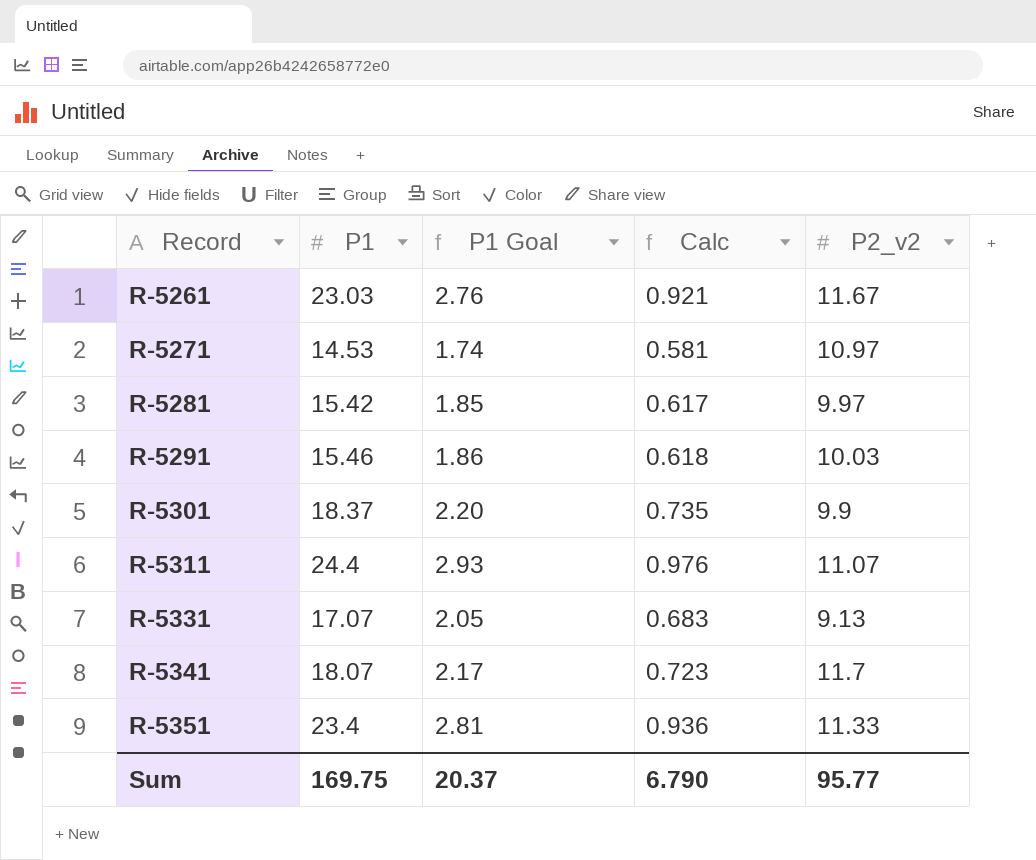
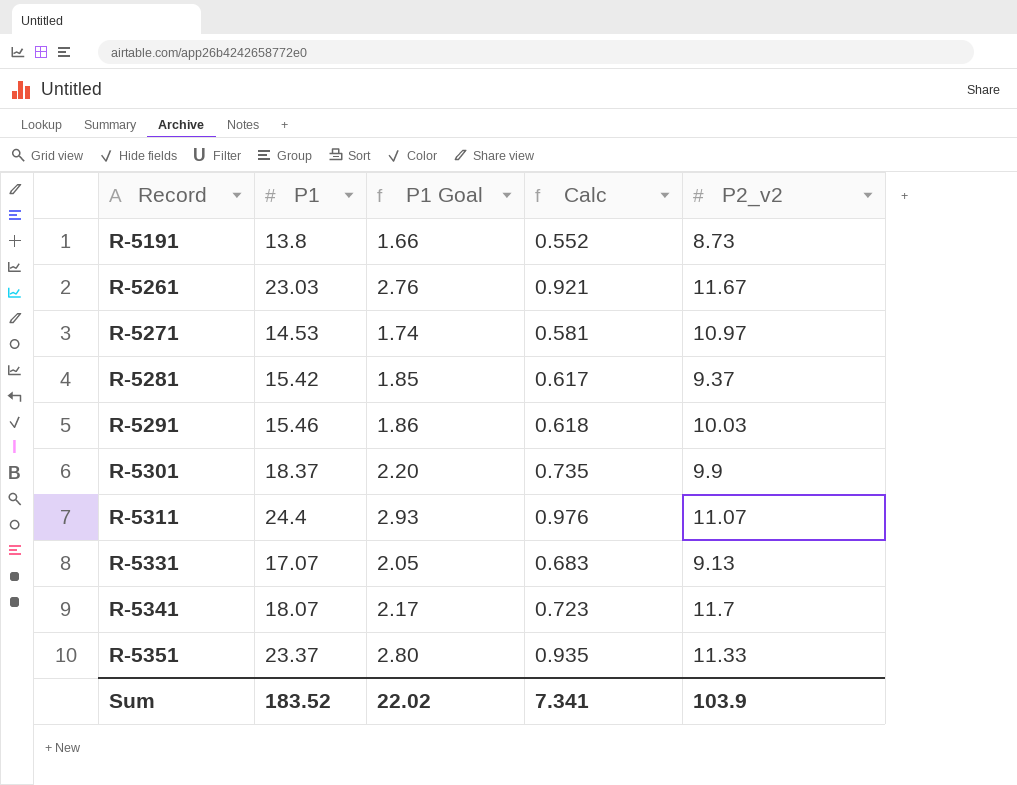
row R-5191: none -> 13.8 | 1.66 | 0.552 | 8.73
R-5281 | P2_v2: 9.97 -> 9.37
R-5351 | P1: 23.4 -> 23.37
R-5351 | P1 Goal: 2.81 -> 2.80
R-5351 | Calc: 0.936 -> 0.935
Sum | P1: 169.75 -> 183.52
Sum | P1 Goal: 20.37 -> 22.02
Sum | Calc: 6.790 -> 7.341
Sum | P2_v2: 95.77 -> 103.9

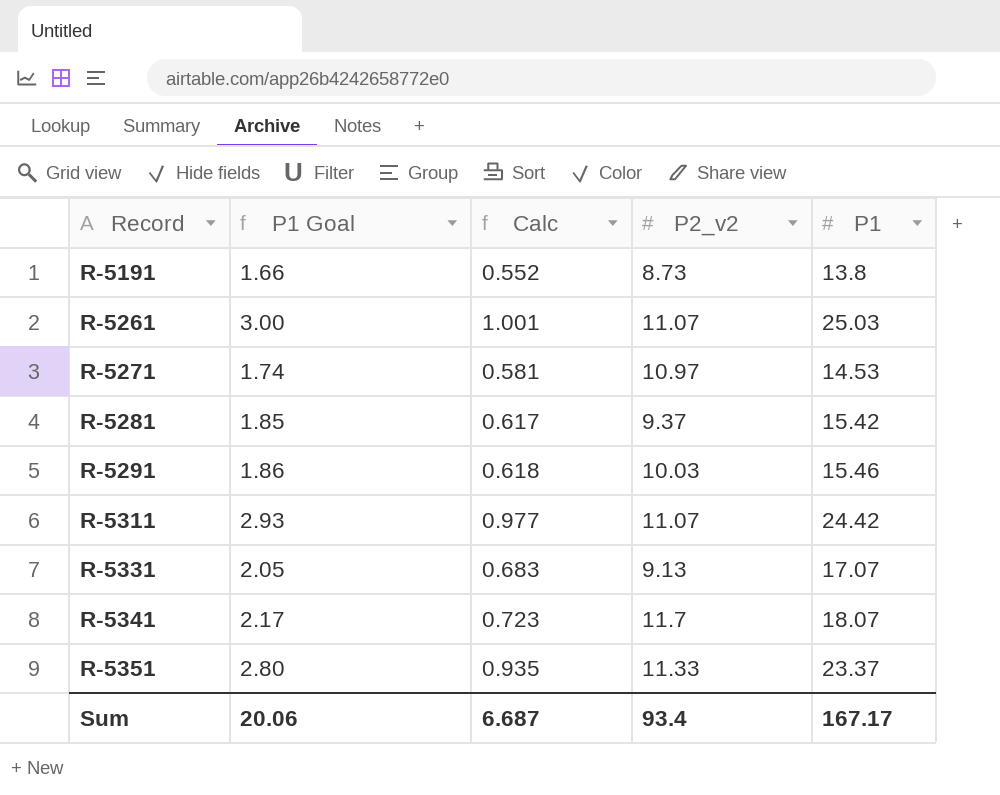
column P1 | position: 2 -> 5
row R-5301: 18.37 | 2.20 | 0.735 | 9.9 -> none
R-5261 | P1 Goal: 2.76 -> 3.00
R-5261 | Calc: 0.921 -> 1.001
R-5261 | P2_v2: 11.67 -> 11.07
R-5261 | P1: 23.03 -> 25.03
R-5311 | Calc: 0.976 -> 0.977
R-5311 | P1: 24.4 -> 24.42
Sum | P1 Goal: 22.02 -> 20.06
Sum | Calc: 7.341 -> 6.687
Sum | P2_v2: 103.9 -> 93.4
Sum | P1: 183.52 -> 167.17

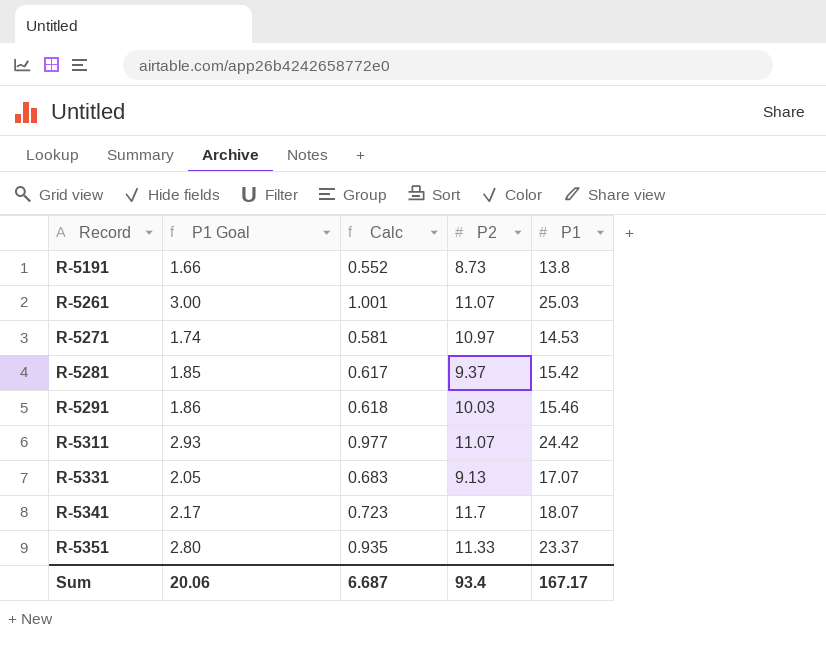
column name: P2_v2 -> P2

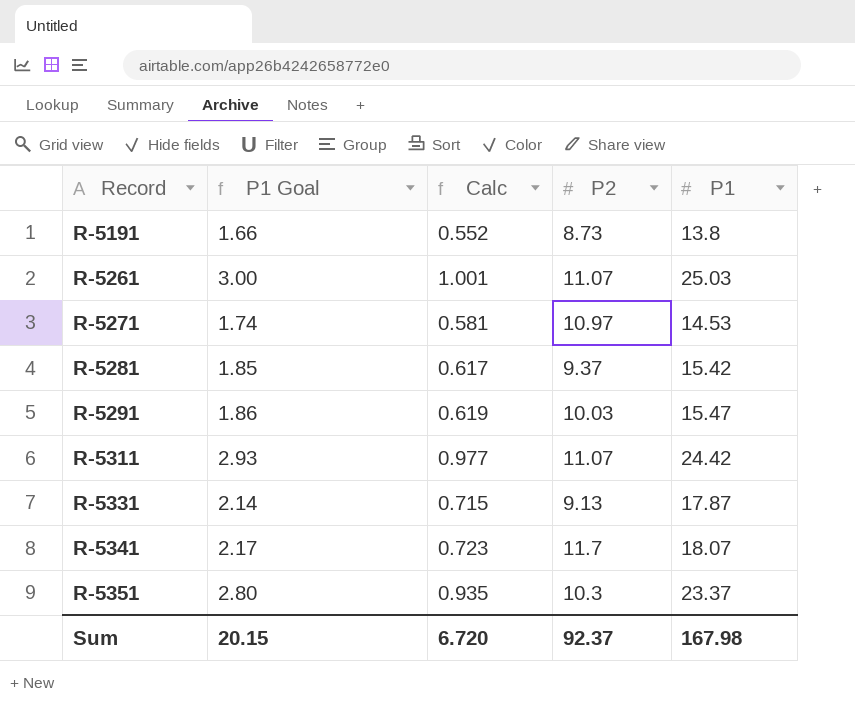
R-5291 | Calc: 0.618 -> 0.619
R-5291 | P1: 15.46 -> 15.47
R-5331 | P1 Goal: 2.05 -> 2.14
R-5331 | Calc: 0.683 -> 0.715
R-5331 | P1: 17.07 -> 17.87
R-5351 | P2: 11.33 -> 10.3
Sum | P1 Goal: 20.06 -> 20.15
Sum | Calc: 6.687 -> 6.720
Sum | P2: 93.4 -> 92.37
Sum | P1: 167.17 -> 167.98

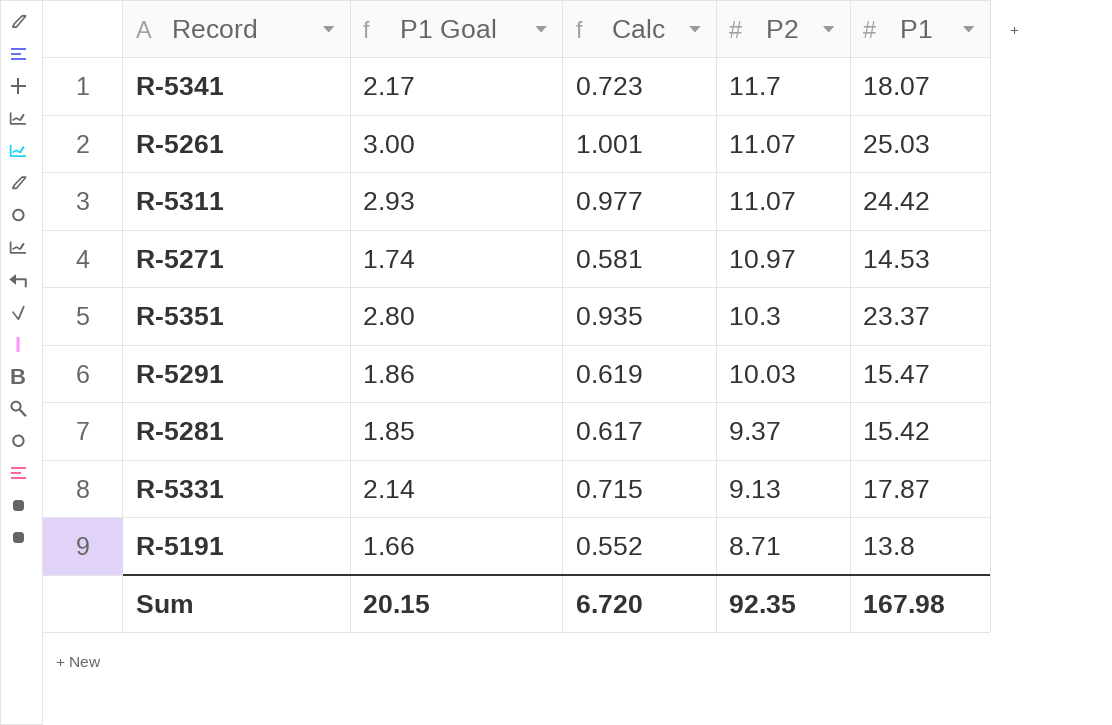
row order: Record ascending -> P2 descending
R-5191 | P2: 8.73 -> 8.71
Sum | P2: 92.37 -> 92.35

